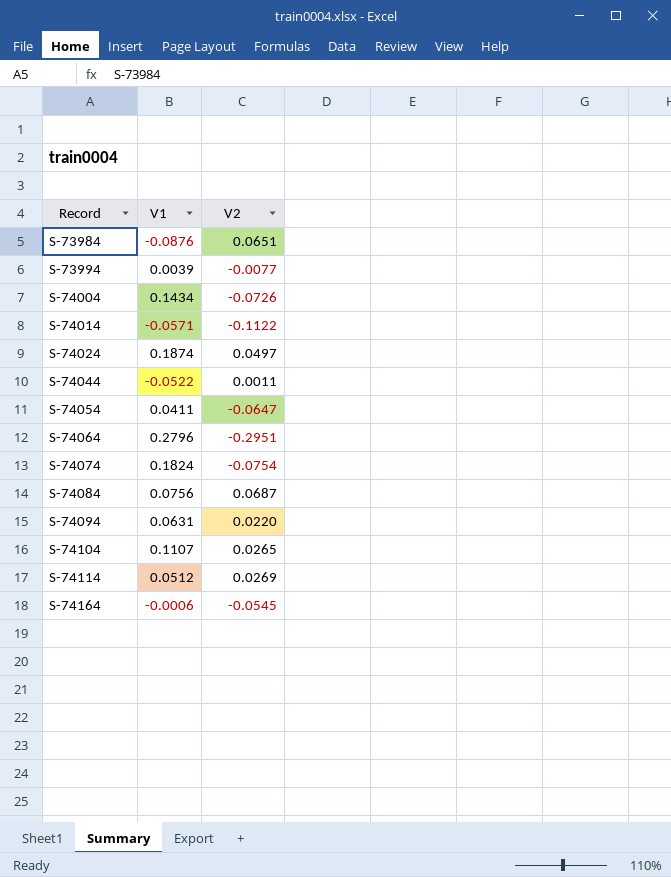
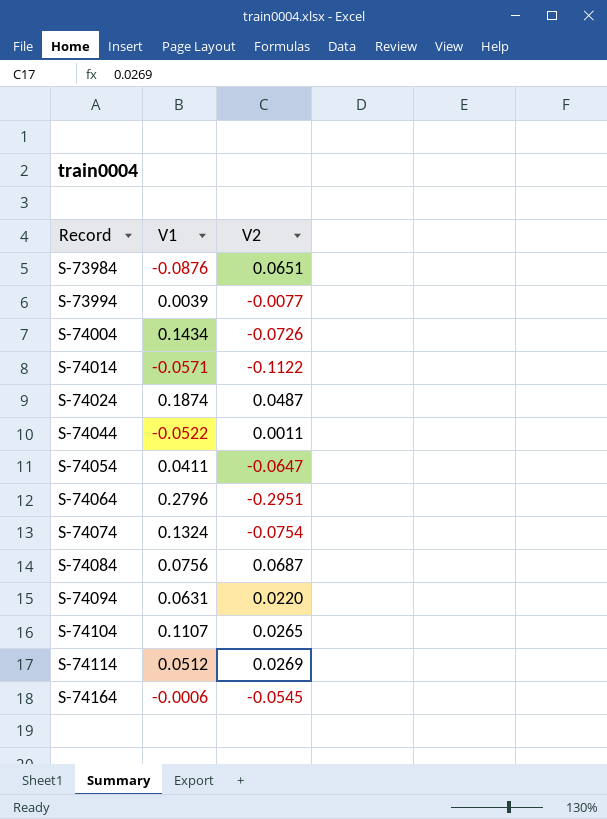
S-74024 | V2: 0.0497 -> 0.0487
S-74074 | V1: 0.1824 -> 0.1324

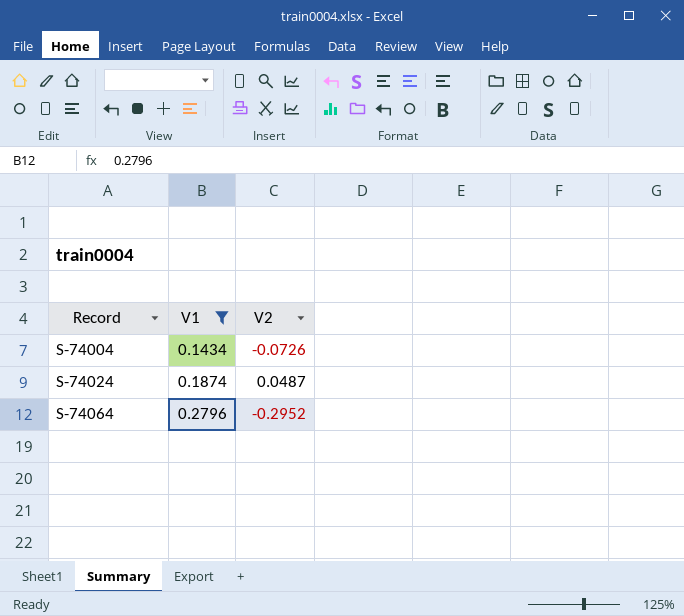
filter: none -> V1 >= 0.1434
S-74064 | V2: -0.2951 -> -0.2952

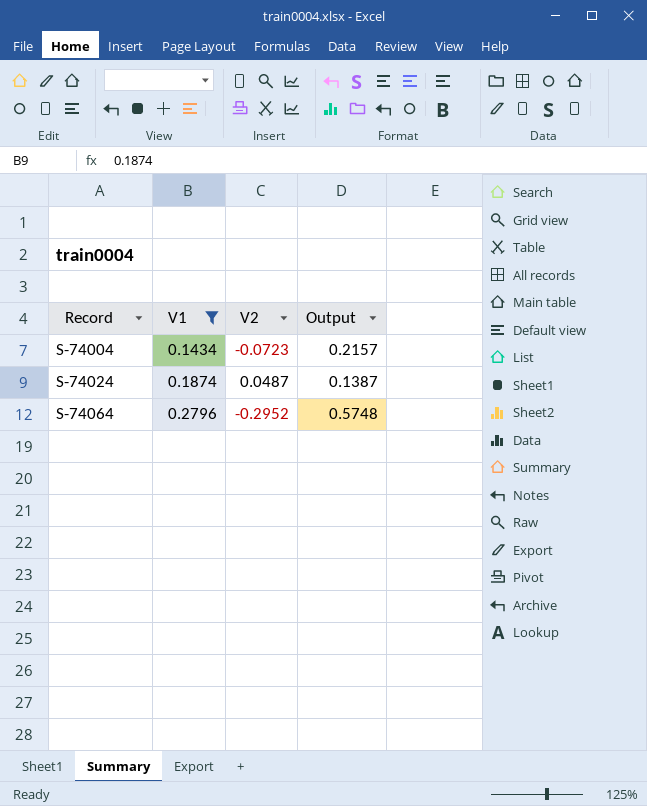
column Output | formula: none -> [V1] - [V2]
S-74004 | V2: -0.0726 -> -0.0723

